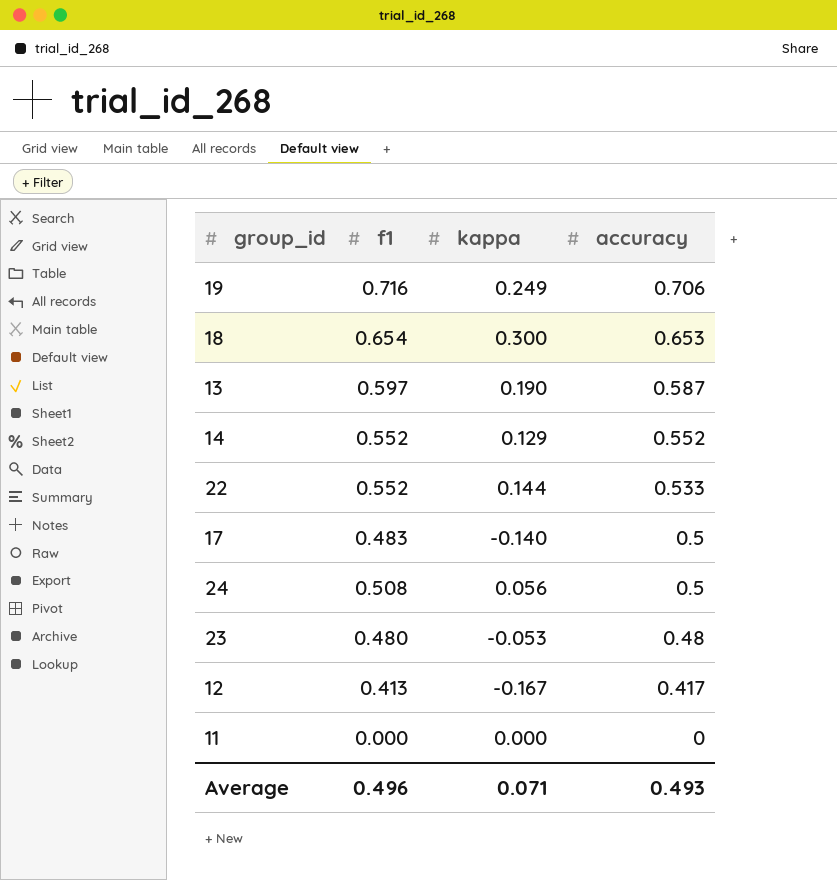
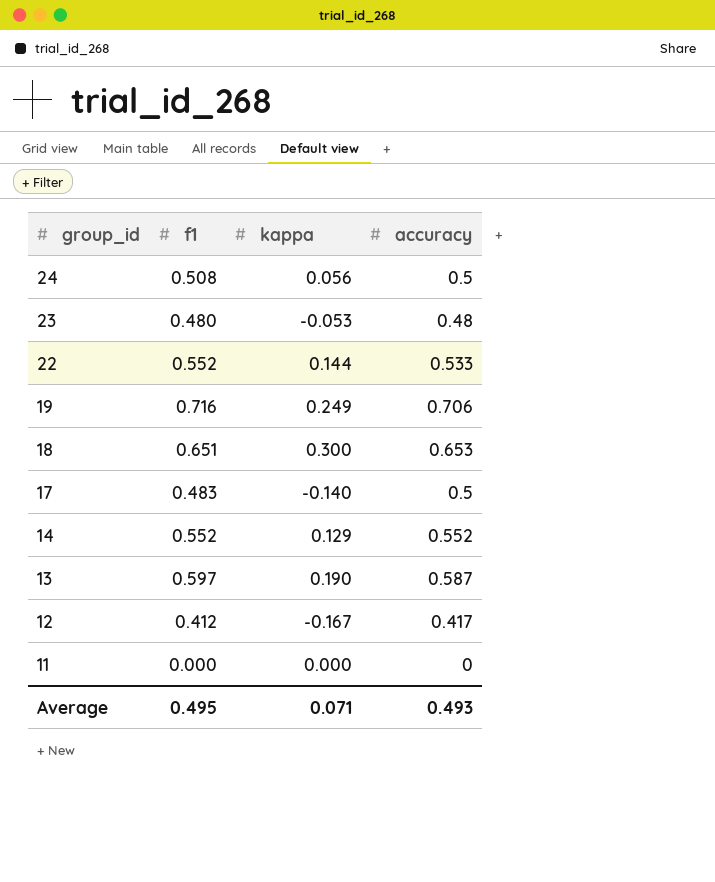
row order: accuracy descending -> group_id descending
18 | f1: 0.654 -> 0.651
12 | f1: 0.413 -> 0.412
Average | f1: 0.496 -> 0.495

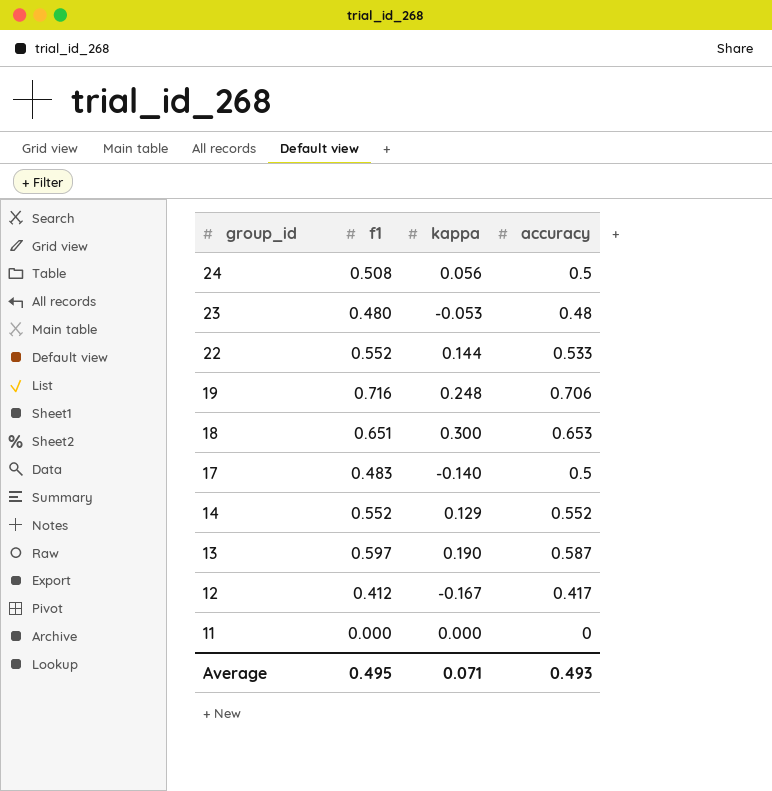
19 | kappa: 0.249 -> 0.248

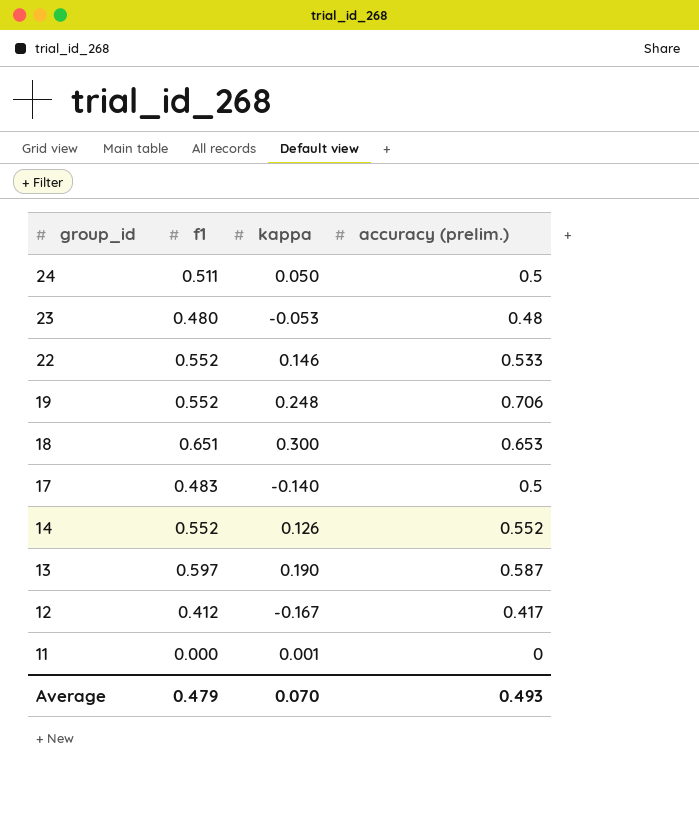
column name: accuracy -> accuracy (prelim.)
24 | f1: 0.508 -> 0.511
24 | kappa: 0.056 -> 0.050
22 | kappa: 0.144 -> 0.146
19 | f1: 0.716 -> 0.552
14 | kappa: 0.129 -> 0.126
11 | kappa: 0.000 -> 0.001
Average | f1: 0.495 -> 0.479
Average | kappa: 0.071 -> 0.070

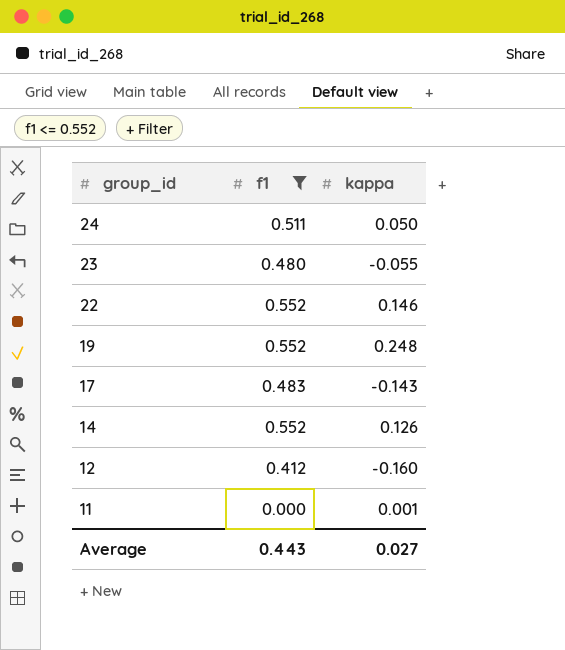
filter: none -> f1 <= 0.552
column accuracy (prelim.) | position: 4 -> none
23 | kappa: -0.053 -> -0.055
17 | kappa: -0.140 -> -0.143
12 | kappa: -0.167 -> -0.160
Average | f1: 0.479 -> 0.443
Average | kappa: 0.070 -> 0.027

